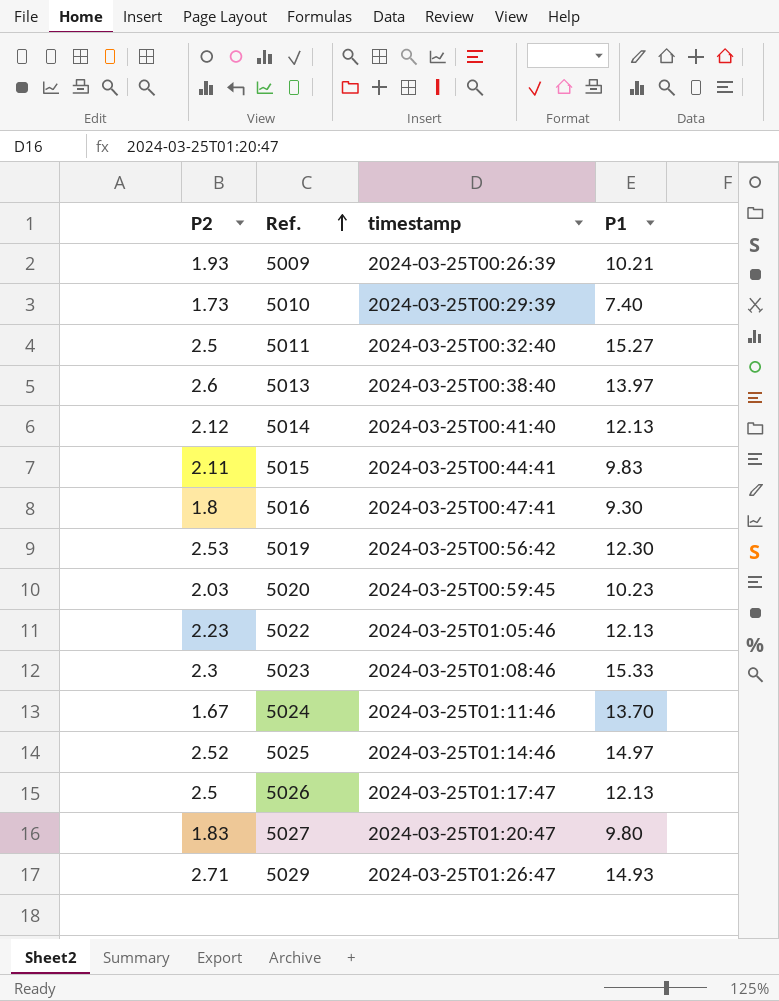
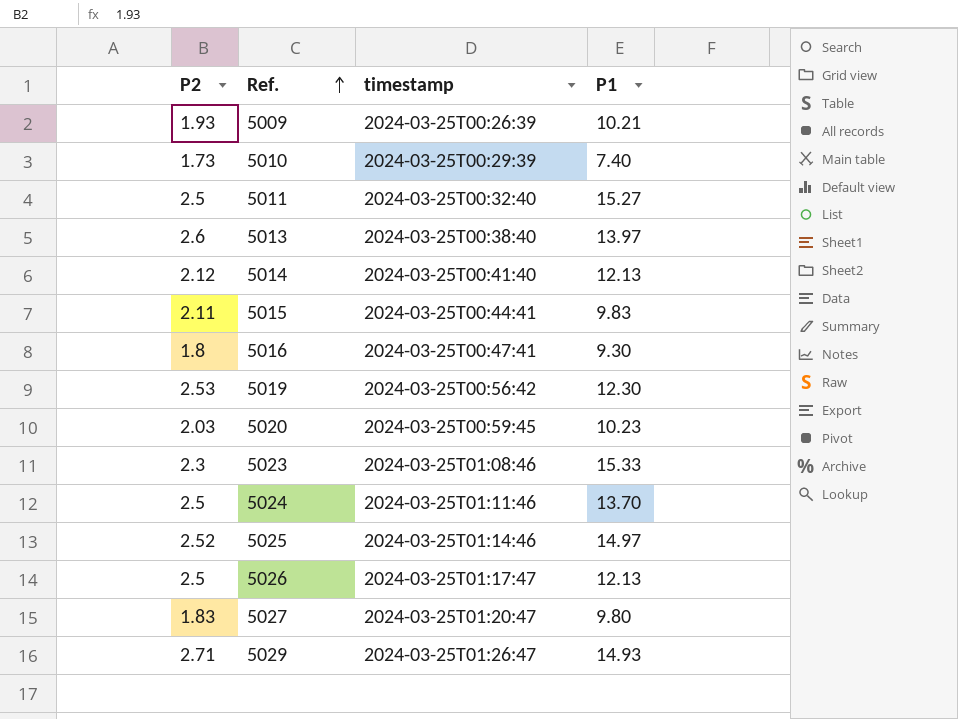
row 5022: 2.23 | 2024-03-25T01:05:46 | 12.13 -> none
5024 | P2: 1.67 -> 2.5

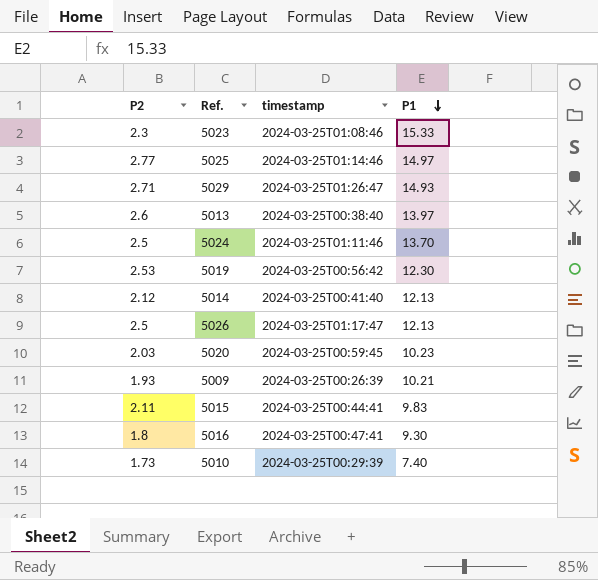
row order: Ref. ascending -> P1 descending
row 5011: 2.5 | 2024-03-25T00:32:40 | 15.27 -> none
row 5027: 1.83 | 2024-03-25T01:20:47 | 9.80 -> none
5025 | P2: 2.52 -> 2.77

